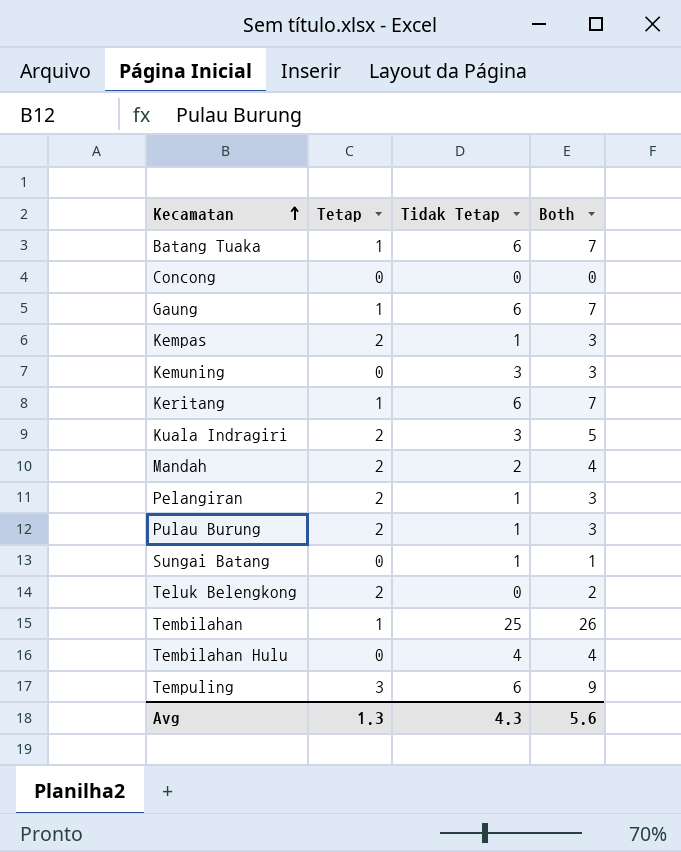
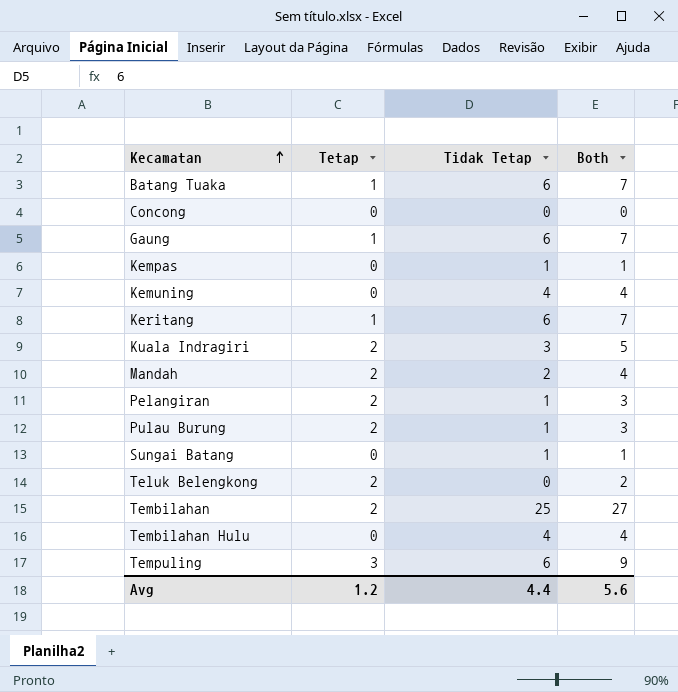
Kempas | Tetap: 2 -> 0
Kempas | Both: 3 -> 1
Kemuning | Tidak Tetap: 3 -> 4
Kemuning | Both: 3 -> 4
Tembilahan | Tetap: 1 -> 2
Tembilahan | Both: 26 -> 27
Avg | Tetap: 1.3 -> 1.2
Avg | Tidak Tetap: 4.3 -> 4.4

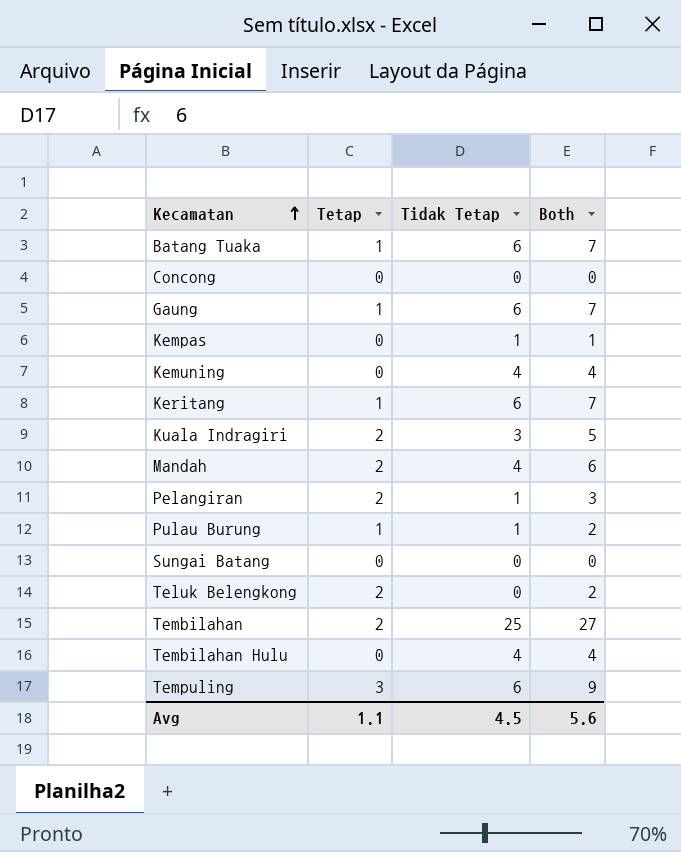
Mandah | Tidak Tetap: 2 -> 4
Mandah | Both: 4 -> 6
Pulau Burung | Tetap: 2 -> 1
Pulau Burung | Both: 3 -> 2
Sungai Batang | Tidak Tetap: 1 -> 0
Sungai Batang | Both: 1 -> 0
Avg | Tetap: 1.2 -> 1.1
Avg | Tidak Tetap: 4.4 -> 4.5

